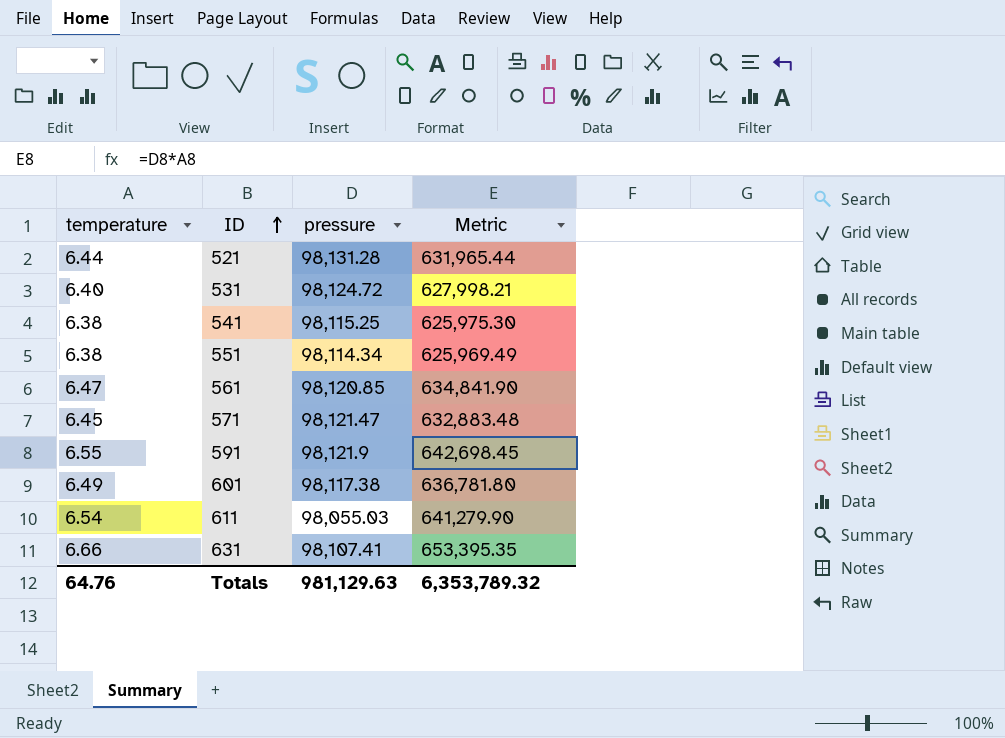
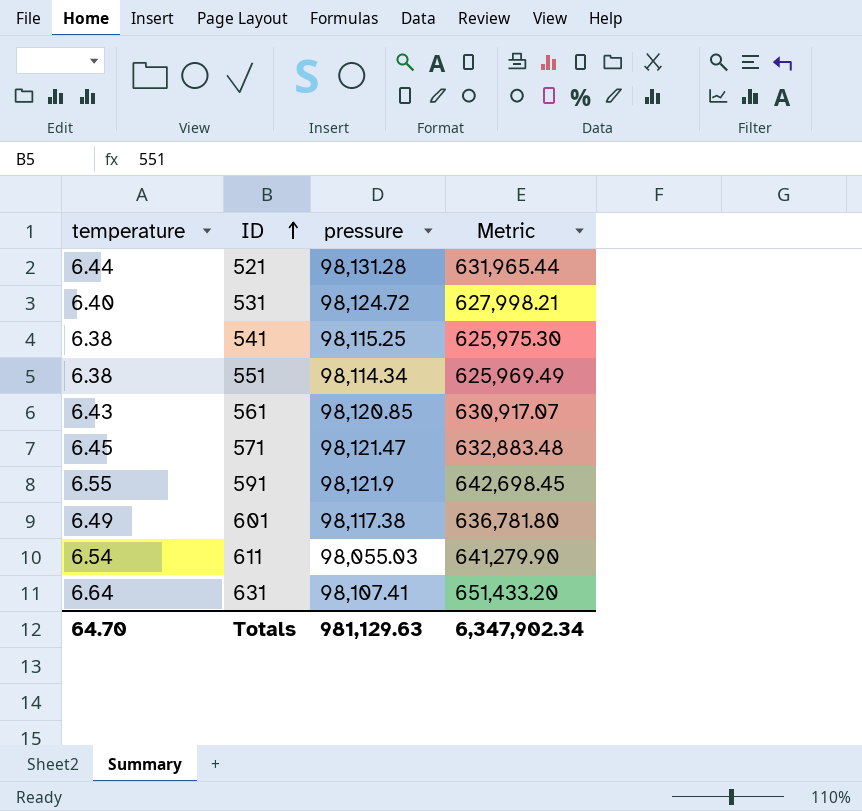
561 | temperature: 6.47 -> 6.43
561 | Metric: 634,841.90 -> 630,917.07
631 | temperature: 6.66 -> 6.64
631 | Metric: 653,395.35 -> 651,433.20
Totals | temperature: 64.76 -> 64.70
Totals | Metric: 6,353,789.32 -> 6,347,902.34

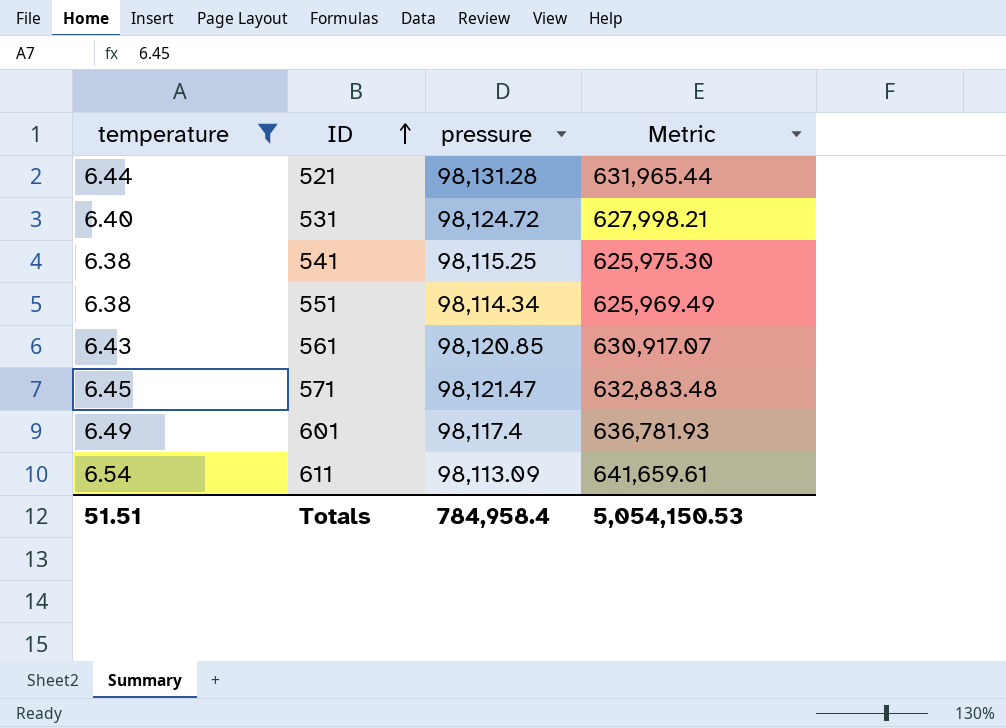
filter: none -> temperature <= 6.54
601 | pressure: 98,117.38 -> 98,117.4
601 | Metric: 636,781.80 -> 636,781.93
611 | pressure: 98,055.03 -> 98,113.09
611 | Metric: 641,279.90 -> 641,659.61
Totals | temperature: 64.70 -> 51.51
Totals | pressure: 981,129.63 -> 784,958.4
Totals | Metric: 6,347,902.34 -> 5,054,150.53

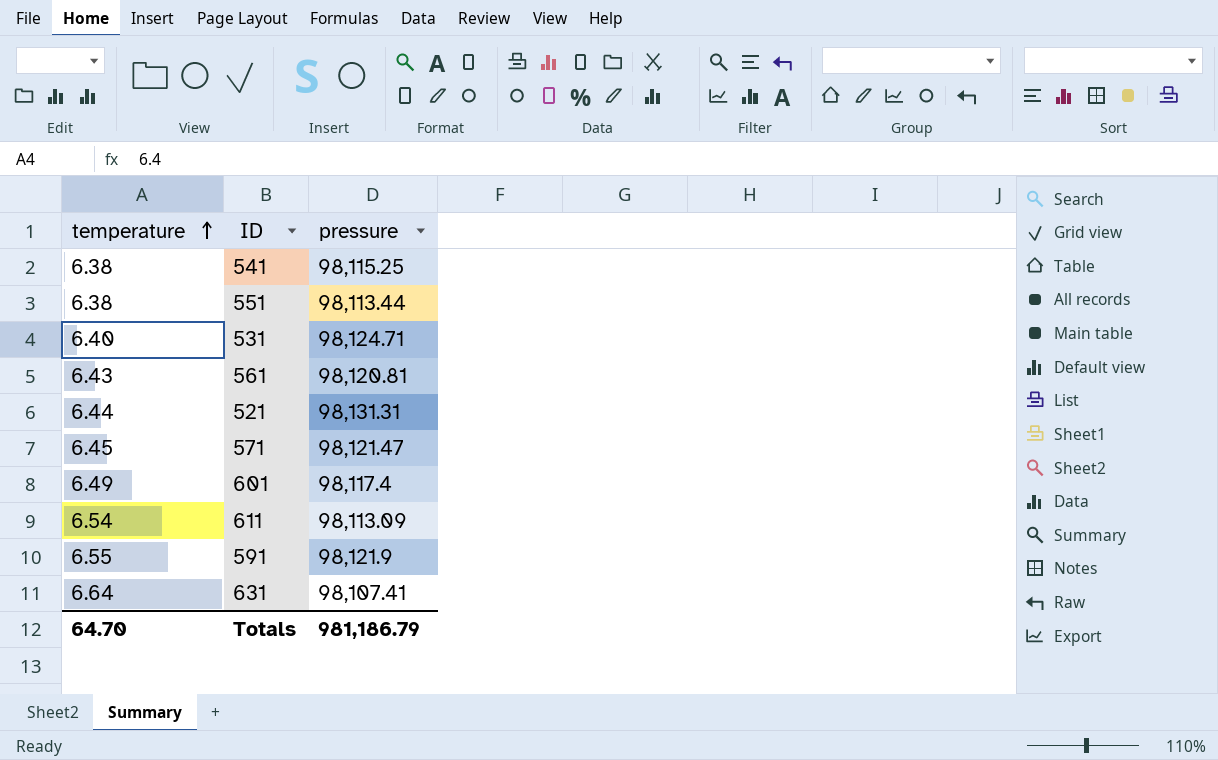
filter: temperature <= 6.54 -> none
row order: ID ascending -> temperature ascending
column Metric | formula: [temperature] * [pressure] -> none
551 | pressure: 98,114.34 -> 98,113.44
531 | pressure: 98,124.72 -> 98,124.71
561 | pressure: 98,120.85 -> 98,120.81
521 | pressure: 98,131.28 -> 98,131.31
Totals | temperature: 51.51 -> 64.70
Totals | pressure: 784,958.4 -> 981,186.79

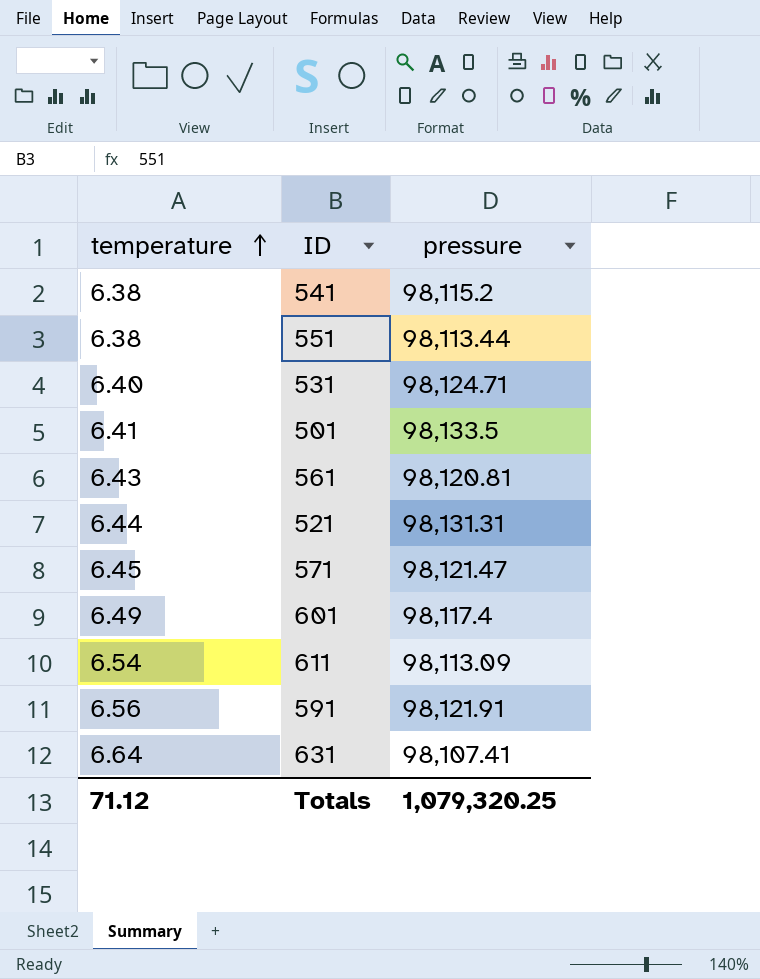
541 | pressure: 98,115.25 -> 98,115.2
row 501: none -> 6.41 | 98,133.5
591 | temperature: 6.55 -> 6.56
591 | pressure: 98,121.9 -> 98,121.91
Totals | temperature: 64.70 -> 71.12
Totals | pressure: 981,186.79 -> 1,079,320.25

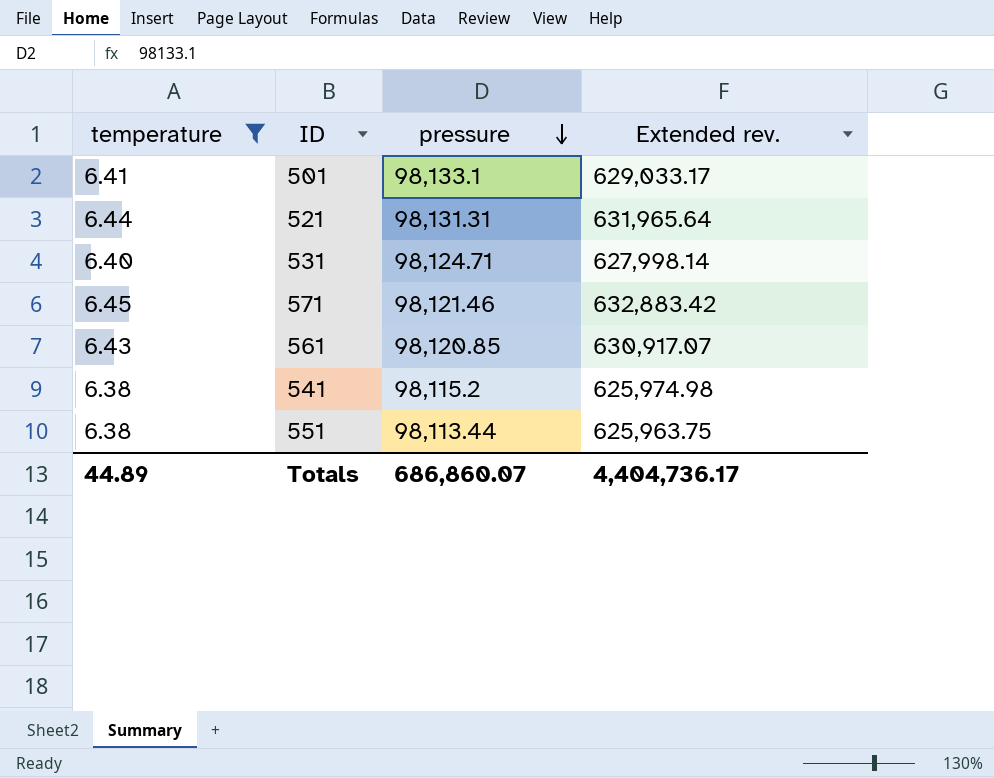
filter: none -> temperature <= 6.45
row order: temperature ascending -> pressure descending
column Extended rev. | formula: none -> [temperature] * [pressure]
501 | pressure: 98,133.5 -> 98,133.1
571 | pressure: 98,121.47 -> 98,121.46
561 | pressure: 98,120.81 -> 98,120.85
Totals | temperature: 71.12 -> 44.89
Totals | pressure: 1,079,320.25 -> 686,860.07

